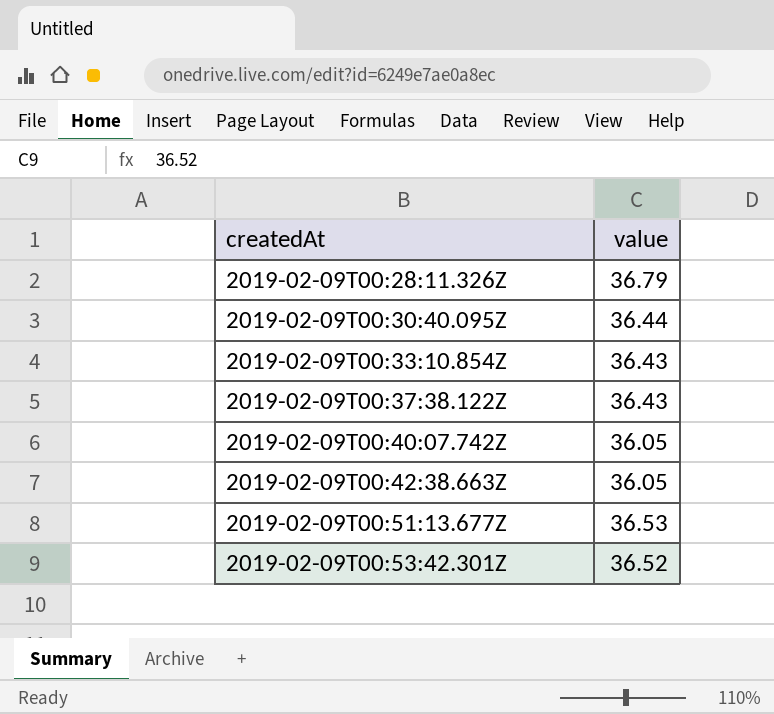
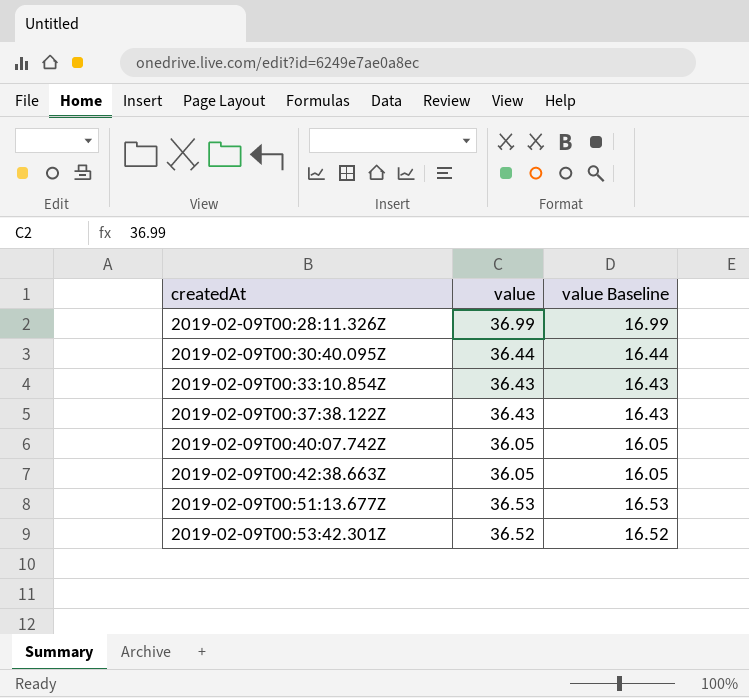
column value Baseline | formula: none -> [value] - 20
2019-02-09T00:28:11.326Z | value: 36.79 -> 36.99

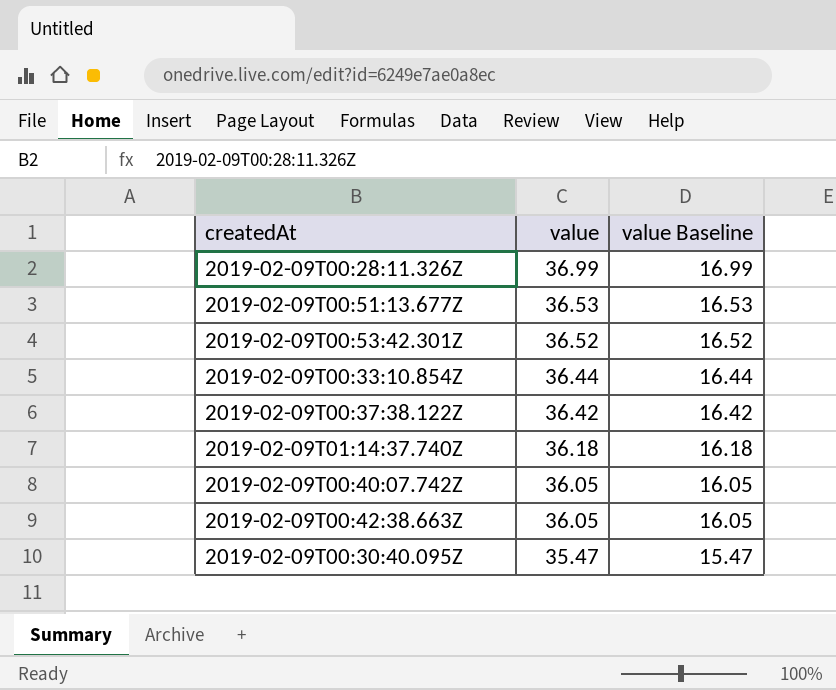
row order: createdAt ascending -> value descending
2019-02-09T00:33:10.854Z | value: 36.43 -> 36.44
2019-02-09T00:33:10.854Z | value Baseline: 16.43 -> 16.44
2019-02-09T00:37:38.122Z | value: 36.43 -> 36.42
2019-02-09T00:37:38.122Z | value Baseline: 16.43 -> 16.42
row 2019-02-09T01:14:37.740Z: none -> 36.18 | 16.18
2019-02-09T00:30:40.095Z | value: 36.44 -> 35.47
2019-02-09T00:30:40.095Z | value Baseline: 16.44 -> 15.47

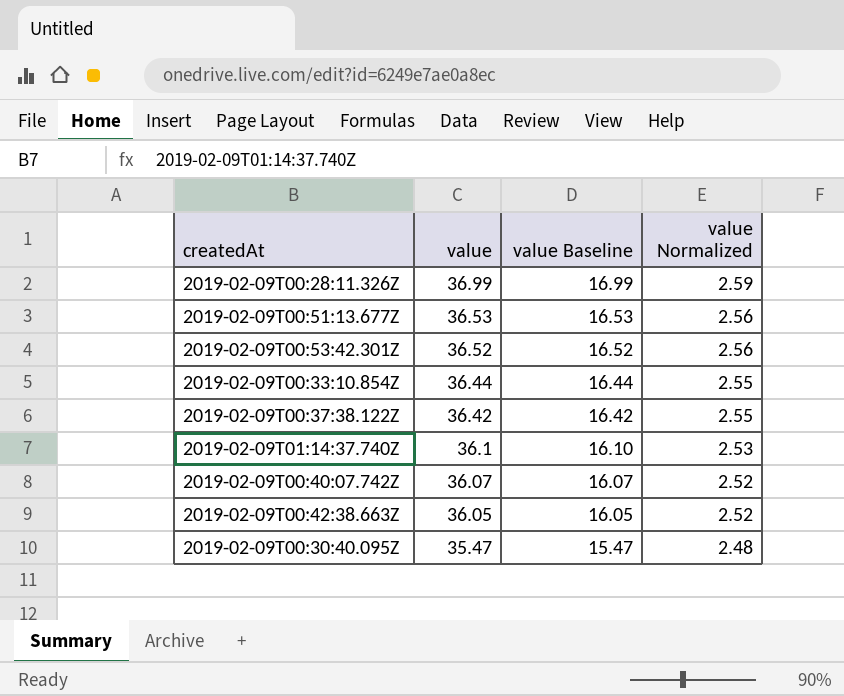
column value Normalized | formula: none -> [value] * 0.07
2019-02-09T01:14:37.740Z | value: 36.18 -> 36.1
2019-02-09T01:14:37.740Z | value Baseline: 16.18 -> 16.10
2019-02-09T00:40:07.742Z | value: 36.05 -> 36.07
2019-02-09T00:40:07.742Z | value Baseline: 16.05 -> 16.07

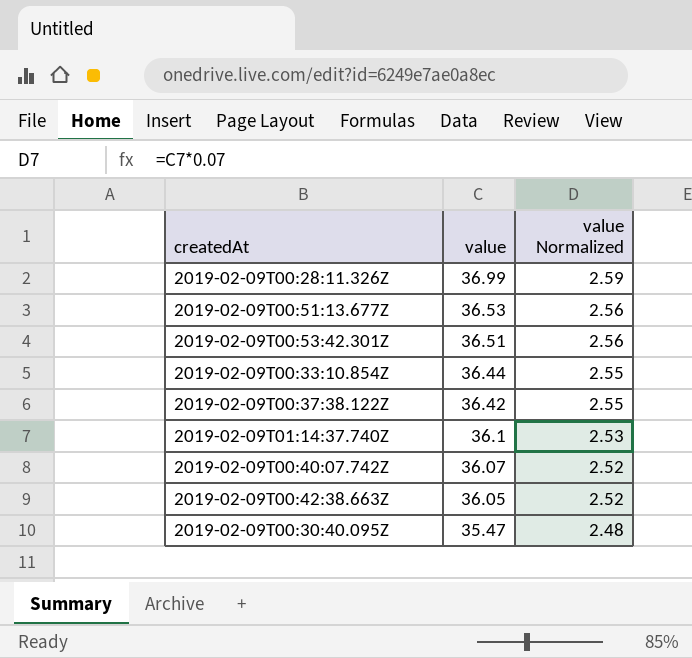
column value Baseline | formula: [value] - 20 -> none
2019-02-09T00:53:42.301Z | value: 36.52 -> 36.51

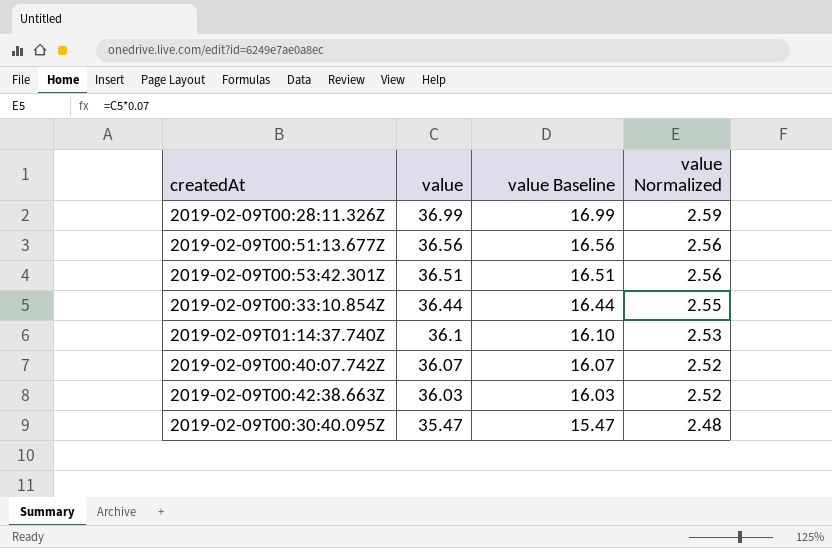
column value Baseline | formula: none -> [value] - 20
row 2019-02-09T00:37:38.122Z: 36.42 | 2.55 -> none
2019-02-09T00:51:13.677Z | value: 36.53 -> 36.56
2019-02-09T00:42:38.663Z | value: 36.05 -> 36.03

